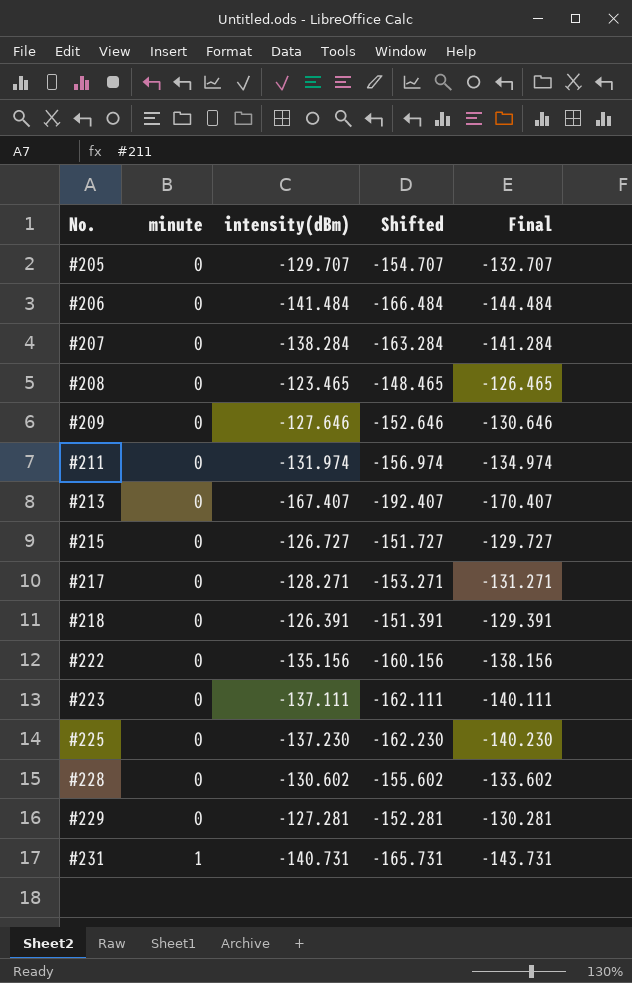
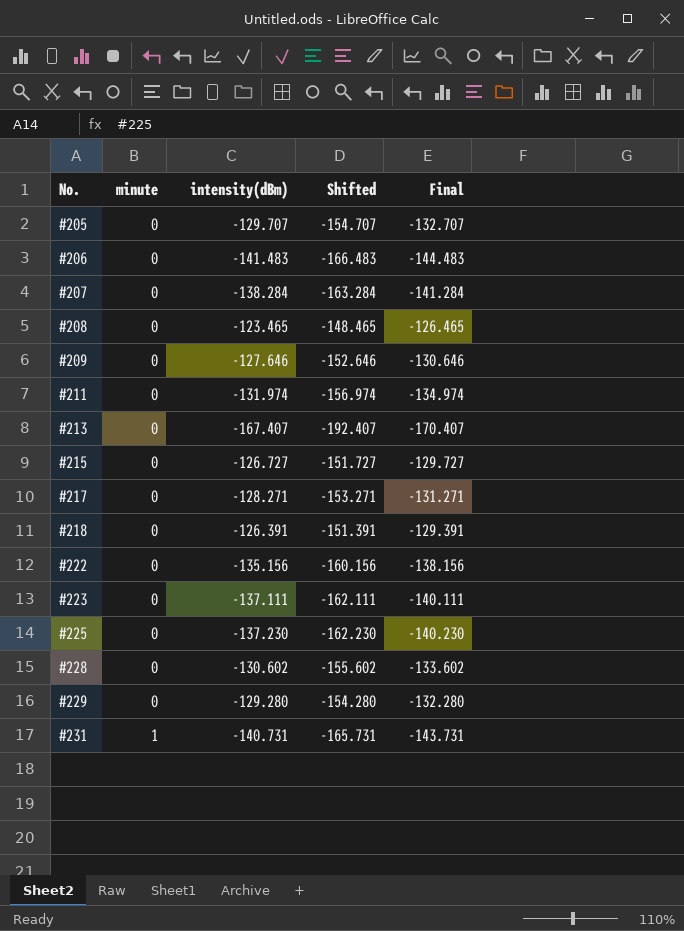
#206 | intensity(dBm): -141.484 -> -141.483
#206 | Shifted: -166.484 -> -166.483
#206 | Final: -144.484 -> -144.483
#229 | intensity(dBm): -127.281 -> -129.280
#229 | Shifted: -152.281 -> -154.280
#229 | Final: -130.281 -> -132.280

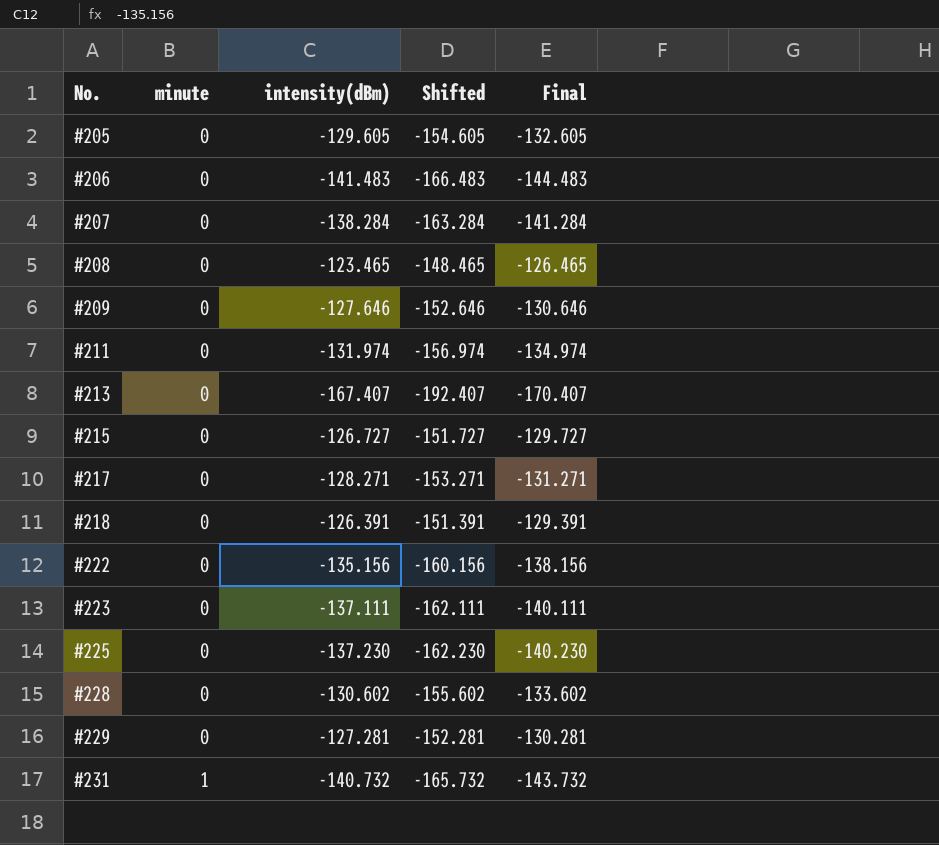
#205 | intensity(dBm): -129.707 -> -129.605
#205 | Shifted: -154.707 -> -154.605
#205 | Final: -132.707 -> -132.605
#229 | intensity(dBm): -129.280 -> -127.281
#229 | Shifted: -154.280 -> -152.281
#229 | Final: -132.280 -> -130.281
#231 | intensity(dBm): -140.731 -> -140.732
#231 | Shifted: -165.731 -> -165.732
#231 | Final: -143.731 -> -143.732

